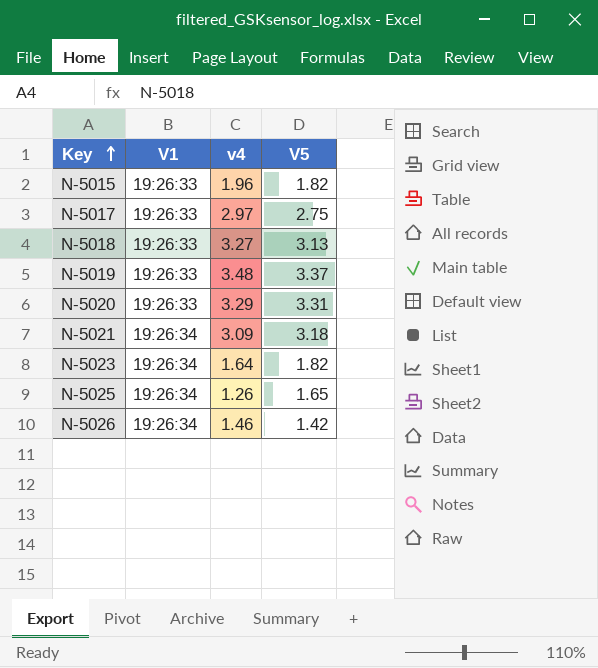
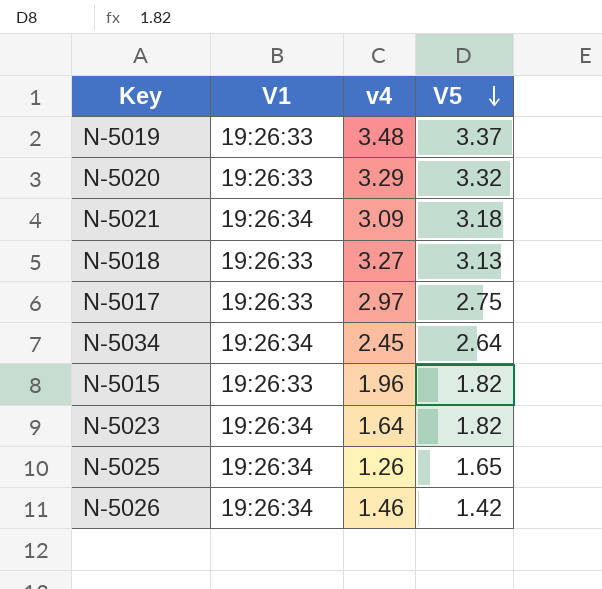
row order: Key ascending -> V5 descending
N-5020 | V5: 3.31 -> 3.32
row N-5034: none -> 19:26:34 | 2.45 | 2.64

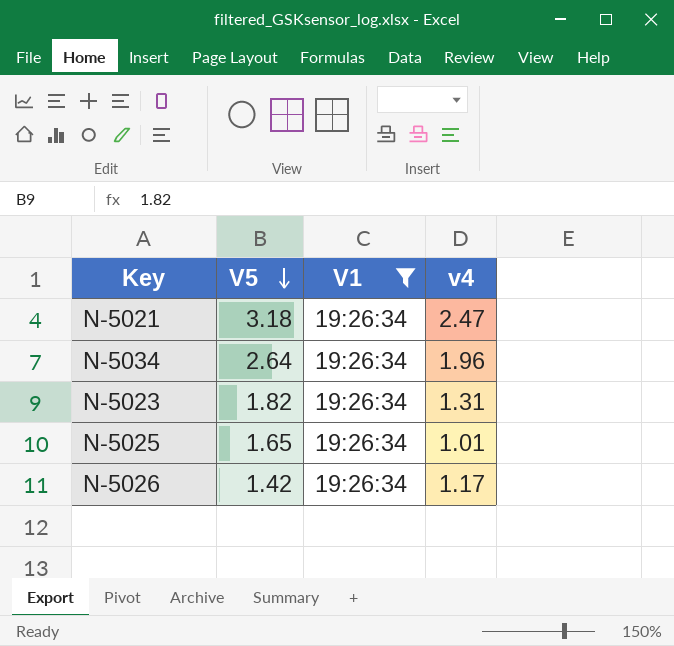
filter: none -> V1 = 19:26:34
column V5 | position: 4 -> 2
N-5021 | v4: 3.09 -> 2.47
N-5034 | v4: 2.45 -> 1.96
N-5023 | v4: 1.64 -> 1.31
N-5025 | v4: 1.26 -> 1.01
N-5026 | v4: 1.46 -> 1.17

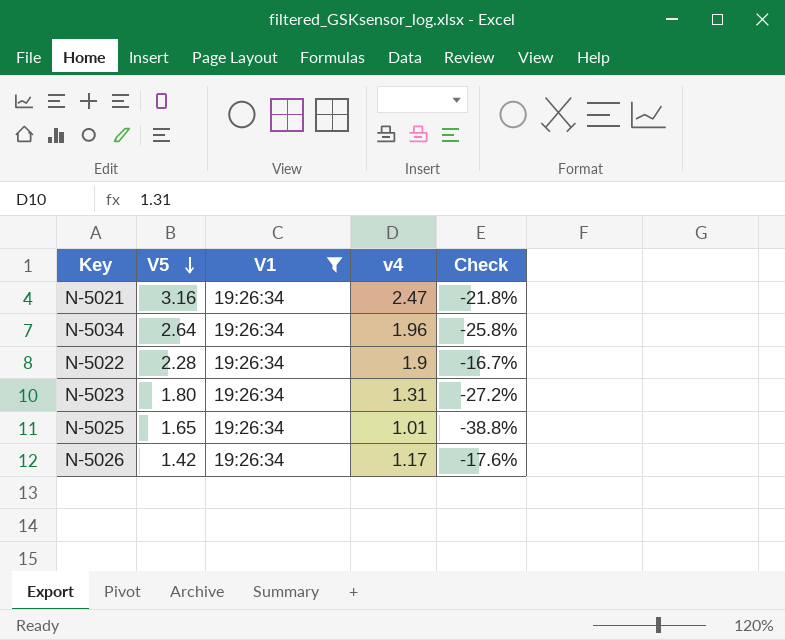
column Check | formula: none -> ([v4] - [V5]) / [V5]
N-5021 | V5: 3.18 -> 3.16
row N-5022: none -> 2.28 | 19:26:34 | 1.9 | -16.7%
N-5023 | V5: 1.82 -> 1.80

